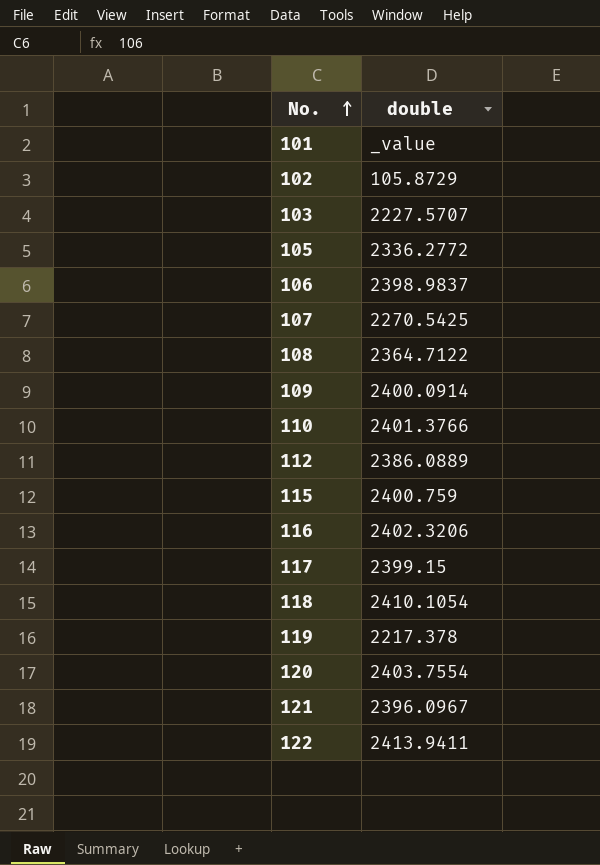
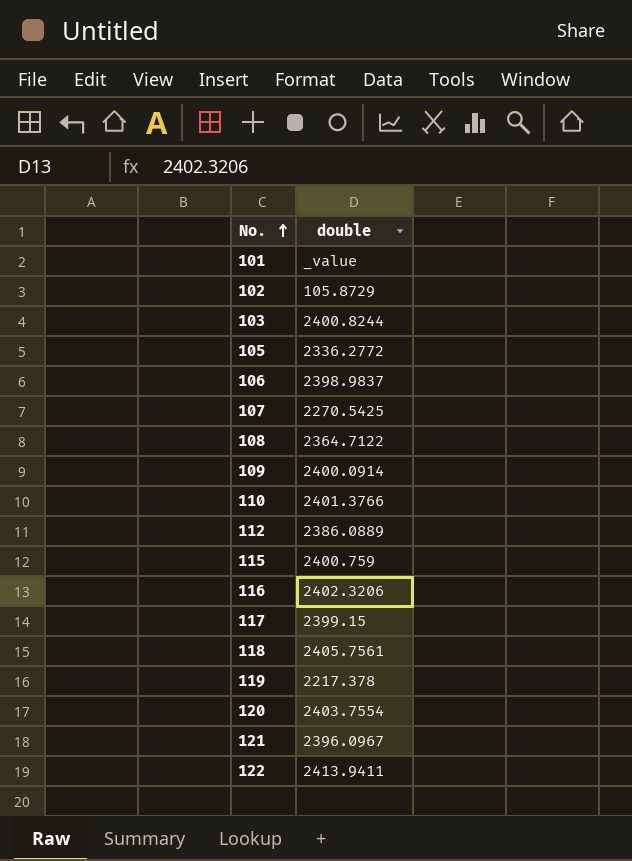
103 | double: 2227.5707 -> 2400.8244
118 | double: 2410.1054 -> 2405.7561

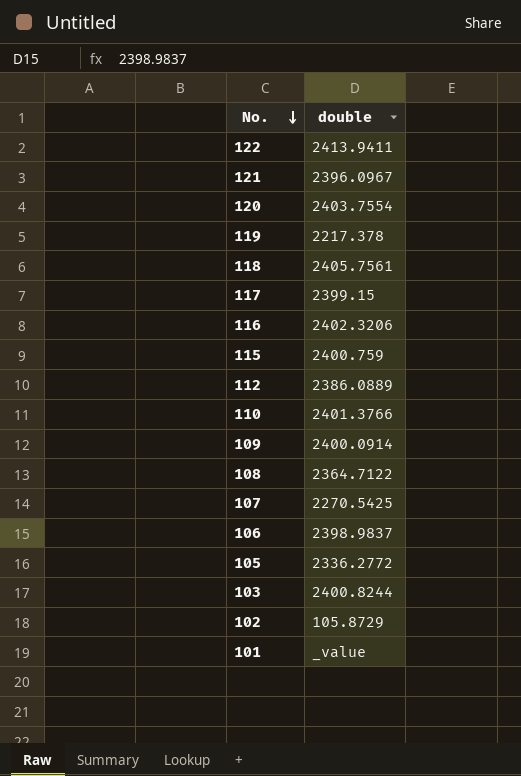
row order: No. ascending -> No. descending

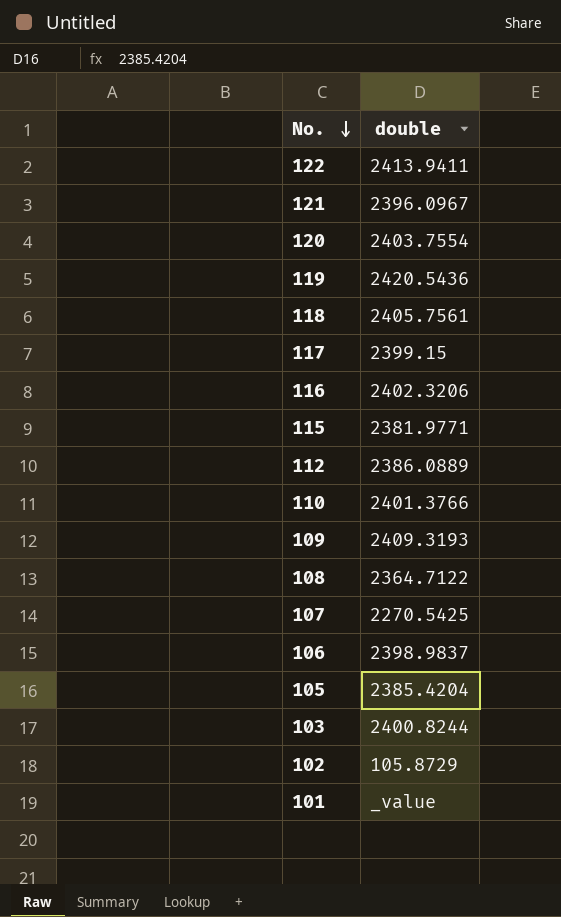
119 | double: 2217.378 -> 2420.5436
115 | double: 2400.759 -> 2381.9771
109 | double: 2400.0914 -> 2409.3193
105 | double: 2336.2772 -> 2385.4204

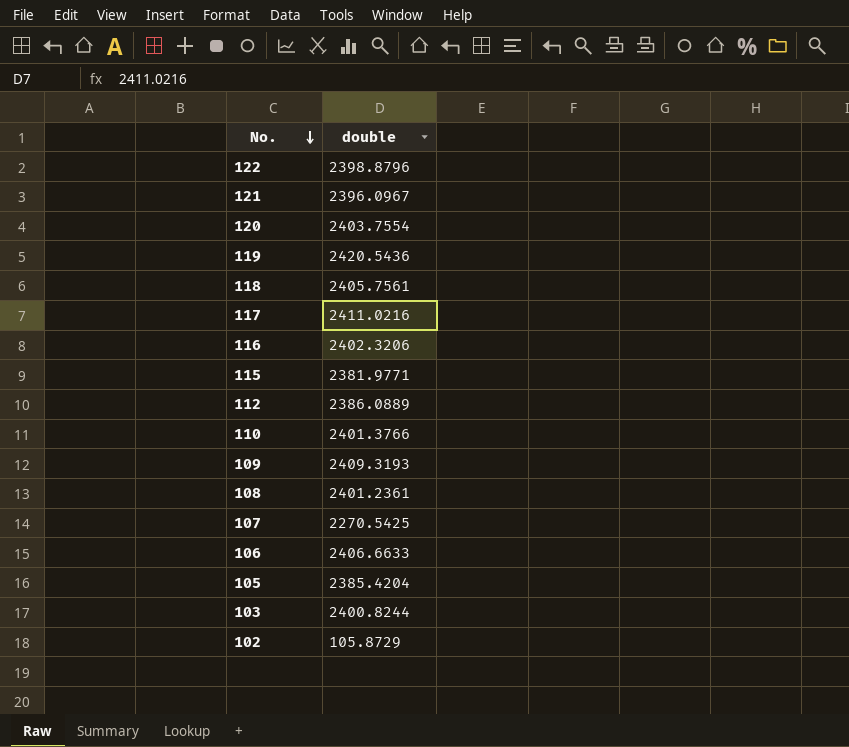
row 101: _value -> none
122 | double: 2413.9411 -> 2398.8796
117 | double: 2399.15 -> 2411.0216
108 | double: 2364.7122 -> 2401.2361
106 | double: 2398.9837 -> 2406.6633

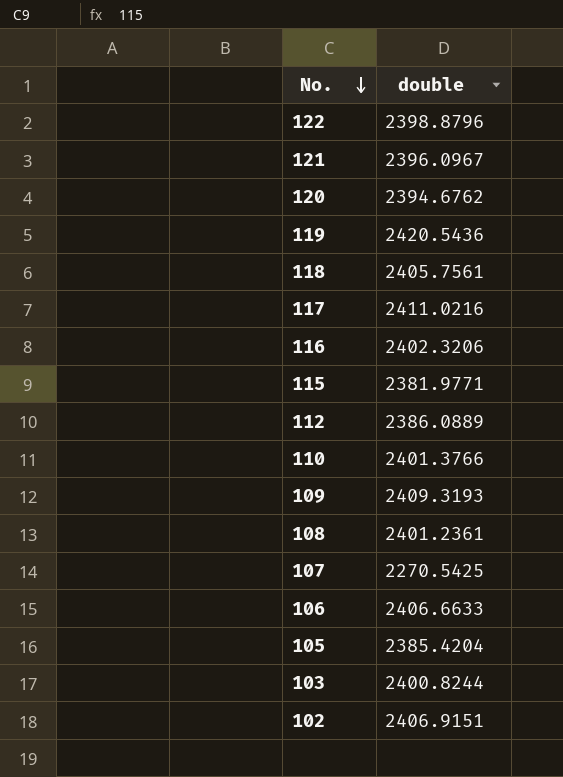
120 | double: 2403.7554 -> 2394.6762
102 | double: 105.8729 -> 2406.9151

